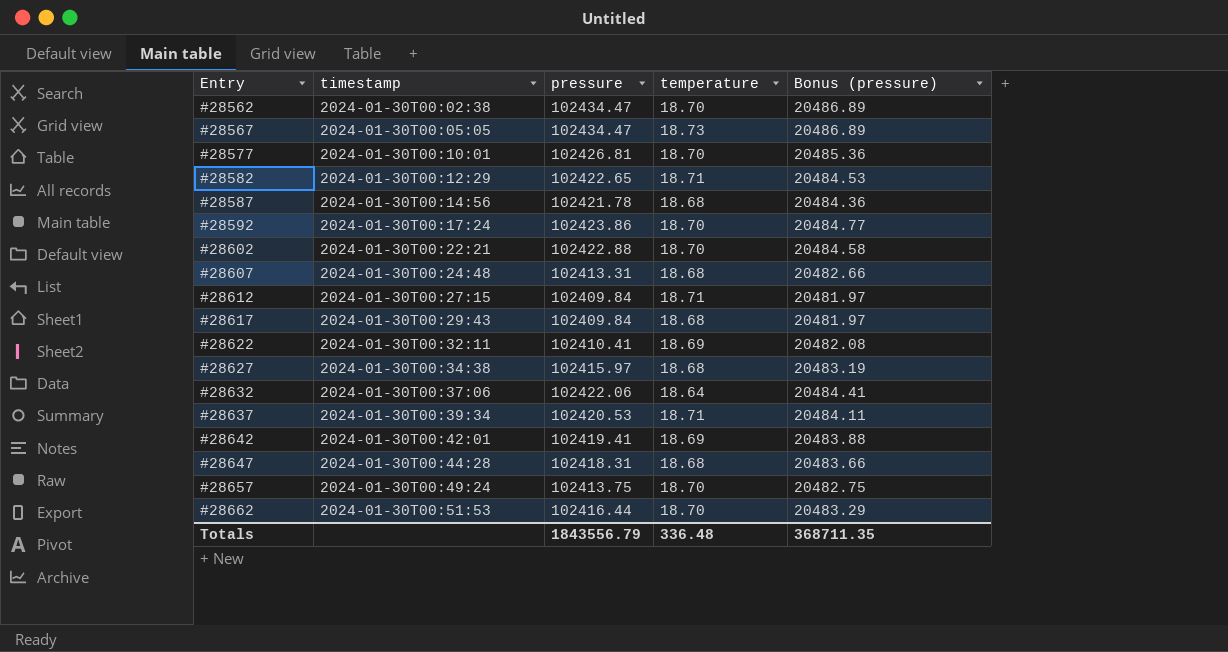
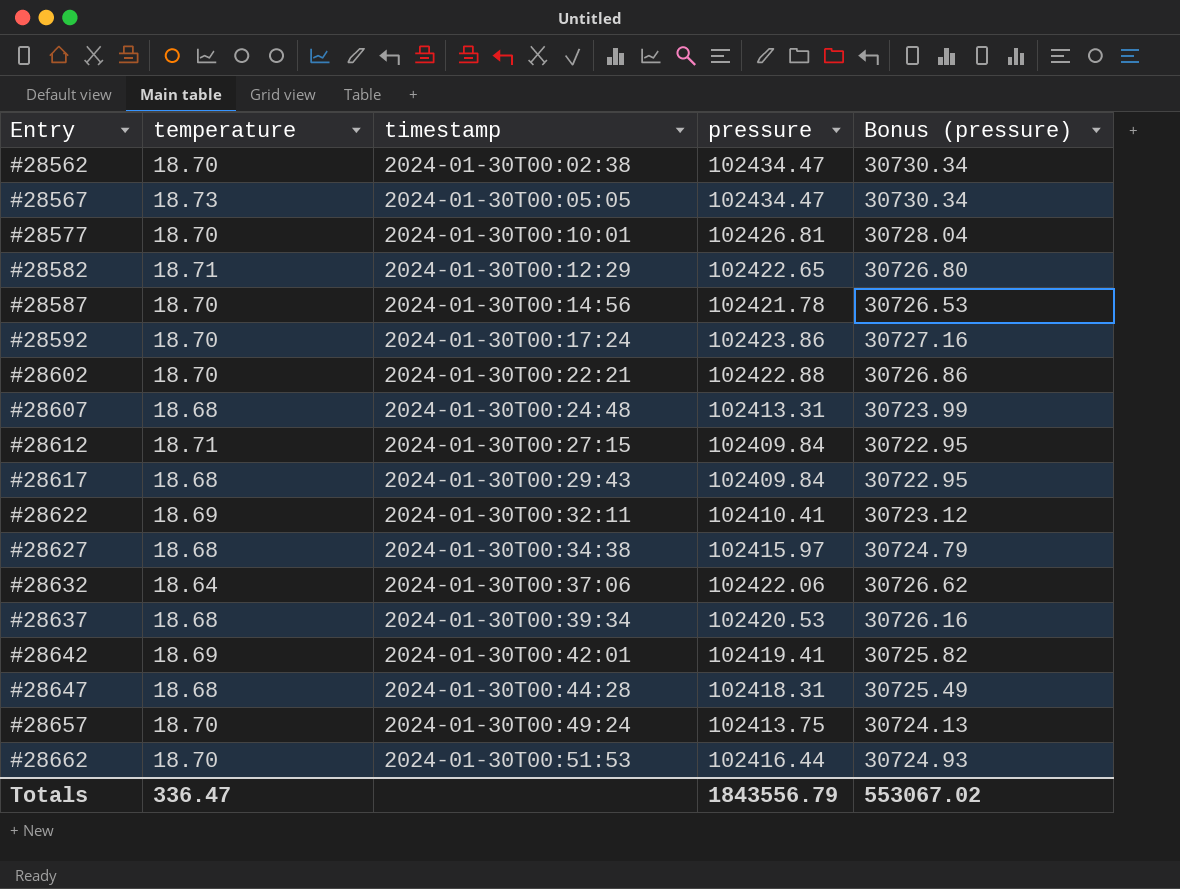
column temperature | position: 4 -> 2
column Bonus (pressure) | formula: [pressure] * 0.2 -> [pressure] * 0.3
#28587 | temperature: 18.68 -> 18.70
#28637 | temperature: 18.71 -> 18.68
Totals | temperature: 336.48 -> 336.47
Totals | Bonus (pressure): 368711.35 -> 553067.02

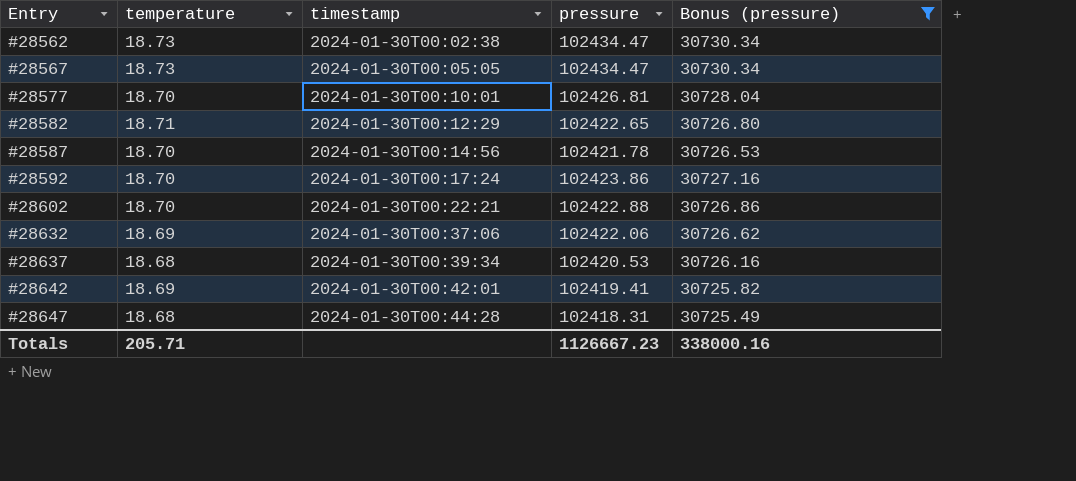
filter: none -> Bonus (pressure) >= 30725.49
#28562 | temperature: 18.70 -> 18.73
#28632 | temperature: 18.64 -> 18.69
Totals | temperature: 336.47 -> 205.71
Totals | pressure: 1843556.79 -> 1126667.23
Totals | Bonus (pressure): 553067.02 -> 338000.16

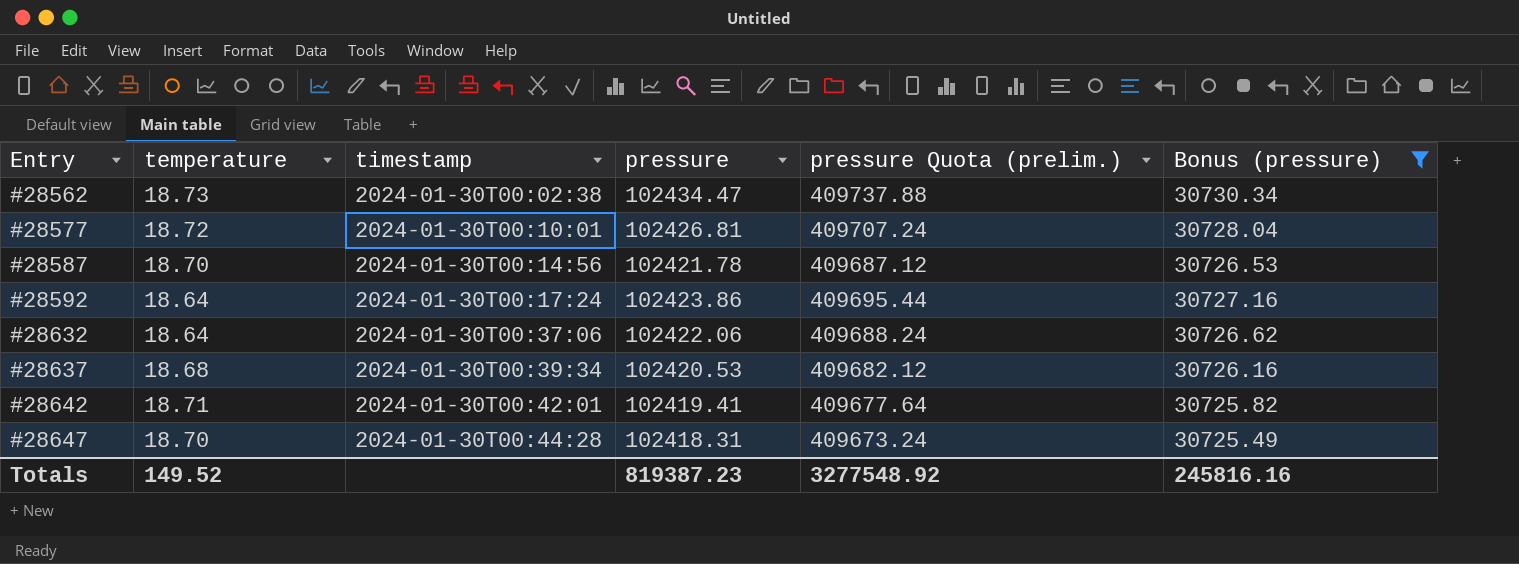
column pressure Quota (prelim.) | formula: none -> [pressure] * 4
row #28567: 18.73 | 2024-01-30T00:05:05 | 102434.47 | 30730.34 -> none
row #28582: 18.71 | 2024-01-30T00:12:29 | 102422.65 | 30726.80 -> none
row #28602: 18.70 | 2024-01-30T00:22:21 | 102422.88 | 30726.86 -> none
#28577 | temperature: 18.70 -> 18.72
#28592 | temperature: 18.70 -> 18.64
#28632 | temperature: 18.69 -> 18.64
#28642 | temperature: 18.69 -> 18.71
#28647 | temperature: 18.68 -> 18.70
Totals | temperature: 205.71 -> 149.52
Totals | pressure: 1126667.23 -> 819387.23
Totals | Bonus (pressure): 338000.16 -> 245816.16

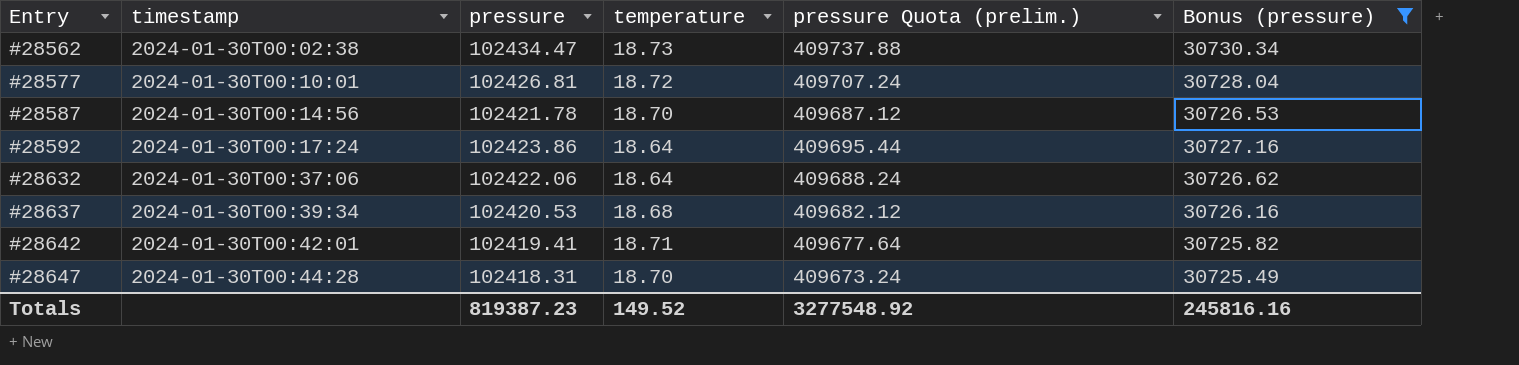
column temperature | position: 2 -> 4

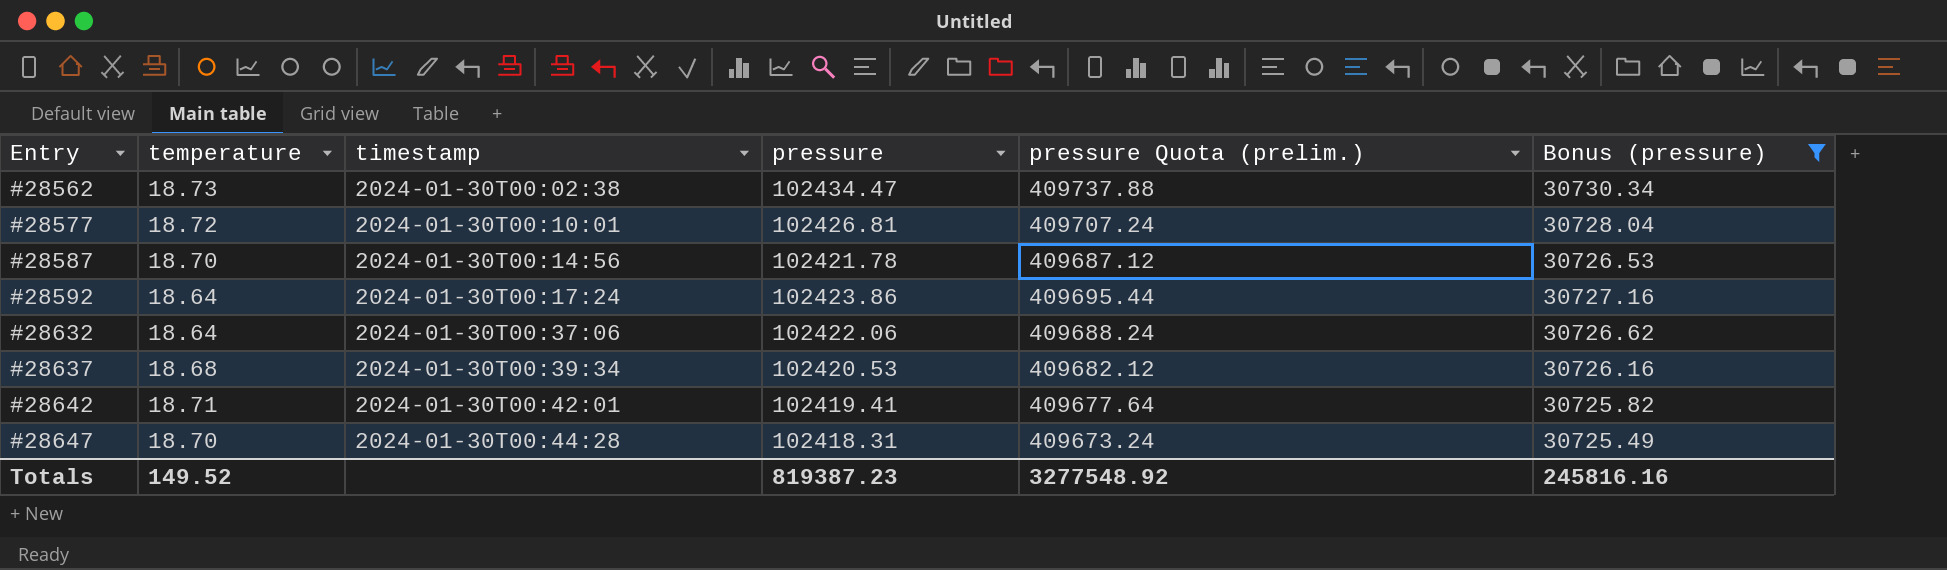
column temperature | position: 4 -> 2

